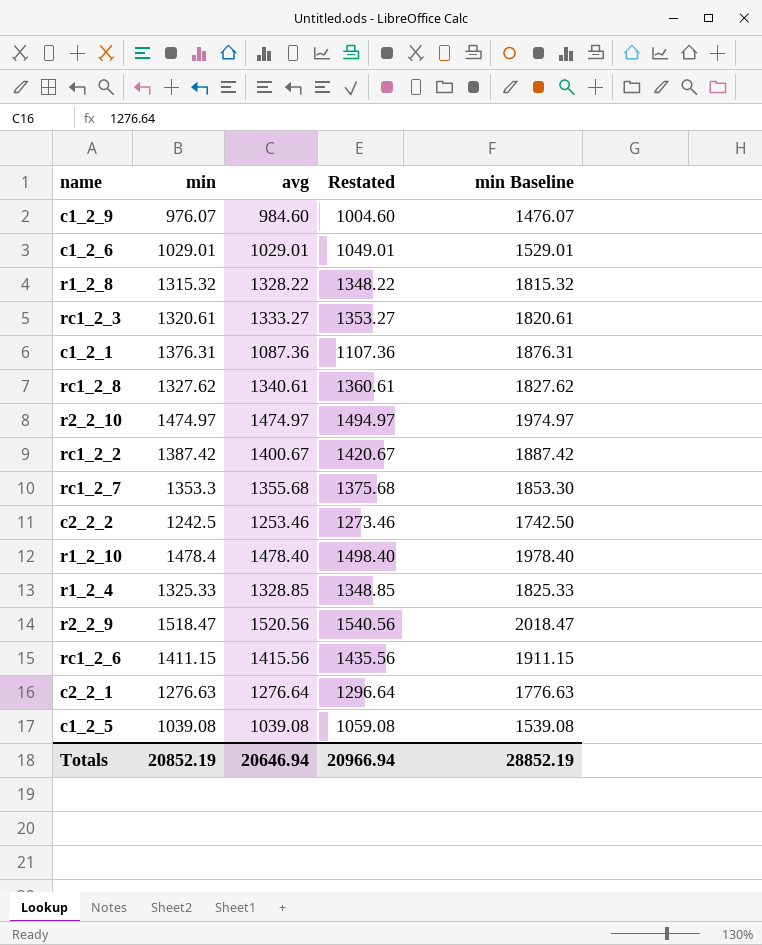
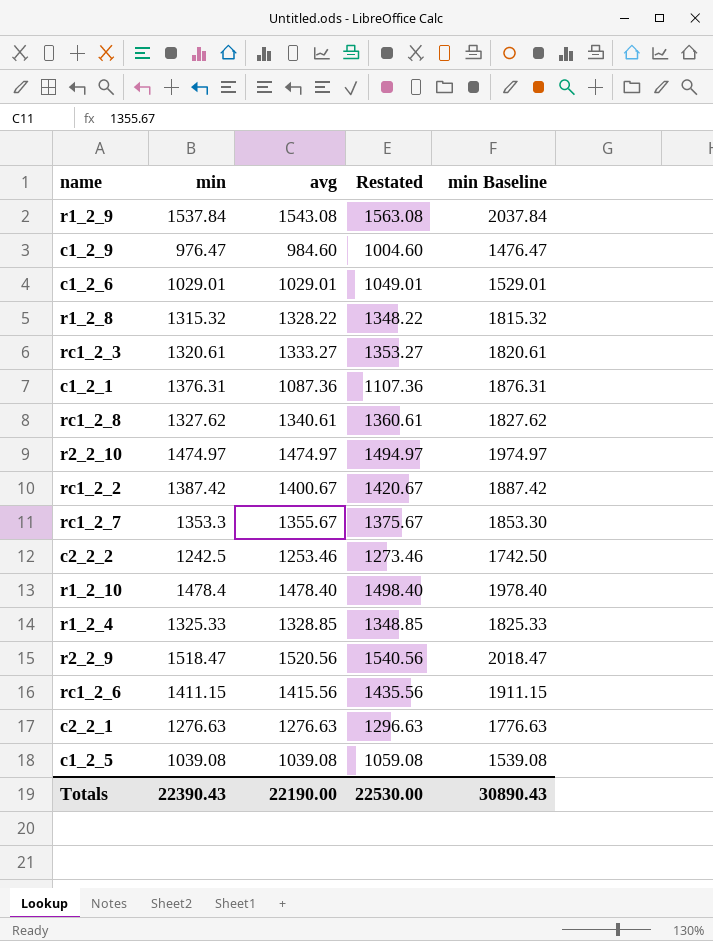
row r1_2_9: none -> 1537.84 | 1543.08 | 1563.08 | 2037.84
c1_2_9 | min: 976.07 -> 976.47
c1_2_9 | min Baseline: 1476.07 -> 1476.47
rc1_2_7 | avg: 1355.68 -> 1355.67
rc1_2_7 | Restated: 1375.68 -> 1375.67
c2_2_1 | avg: 1276.64 -> 1276.63
c2_2_1 | Restated: 1296.64 -> 1296.63
Totals | min: 20852.19 -> 22390.43
Totals | avg: 20646.94 -> 22190.00
Totals | Restated: 20966.94 -> 22530.00
Totals | min Baseline: 28852.19 -> 30890.43

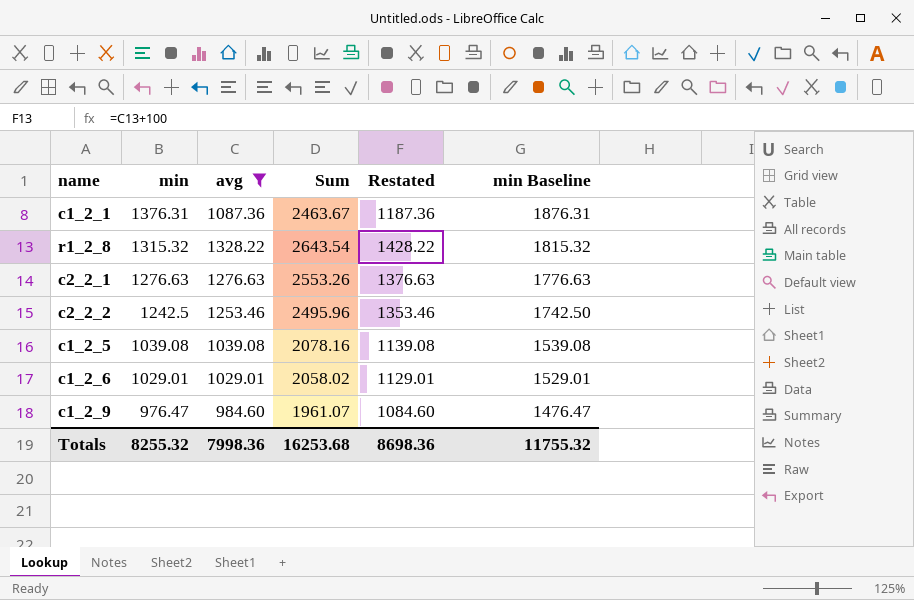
filter: none -> avg <= 1328.22
row order: none -> min descending
column Sum | formula: none -> [min] + [avg]
column Restated | formula: [avg] + 20 -> [avg] + 100
Totals | min: 22390.43 -> 8255.32
Totals | avg: 22190.00 -> 7998.36
Totals | Restated: 22530.00 -> 8698.36
Totals | min Baseline: 30890.43 -> 11755.32

